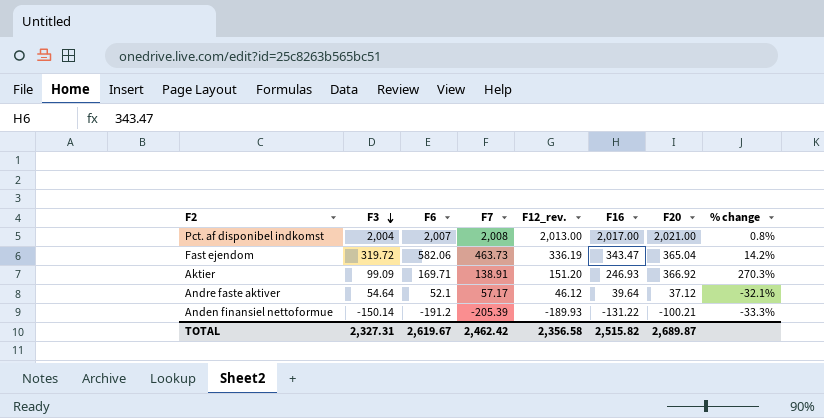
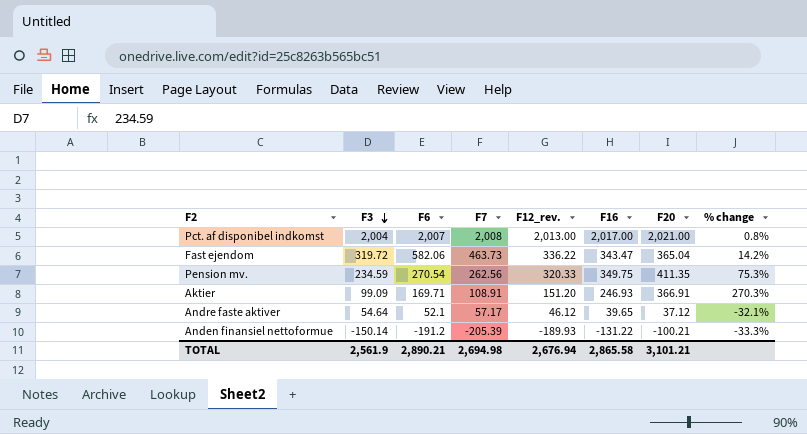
Fast ejendom | F12_rev.: 336.19 -> 336.22
row Pension mv.: none -> 234.59 | 270.54 | 262.56 | 320.33 | 349.75 | 411.35 | 75.3%
Aktier | F7: 138.91 -> 108.91
Aktier | F20: 366.92 -> 366.91
Andre faste aktiver | F16: 39.64 -> 39.65
TOTAL | F3: 2,327.31 -> 2,561.9
TOTAL | F6: 2,619.67 -> 2,890.21
TOTAL | F7: 2,462.42 -> 2,694.98
TOTAL | F12_rev.: 2,356.58 -> 2,676.94
TOTAL | F16: 2,515.82 -> 2,865.58
TOTAL | F20: 2,689.87 -> 3,101.21

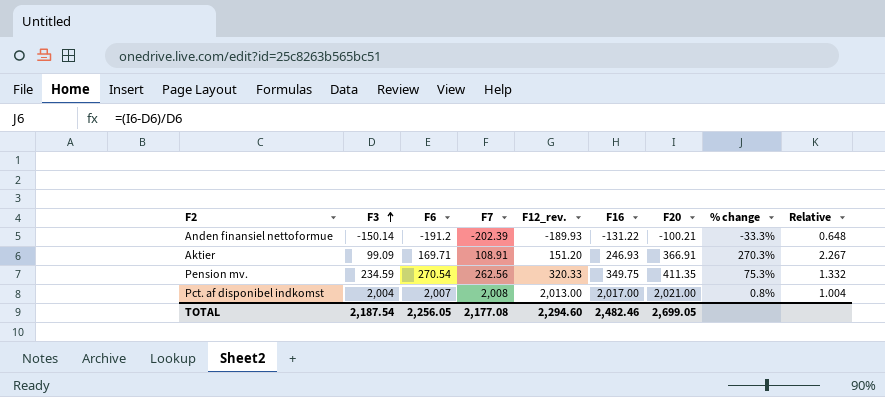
row order: F3 descending -> F3 ascending
column Relative | formula: none -> [F16] / [F7]
row Fast ejendom: 319.72 | 582.06 | 463.73 | 336.22 | 343.47 | 365.04 | 14.2% -> none
row Andre faste aktiver: 54.64 | 52.1 | 57.17 | 46.12 | 39.65 | 37.12 | -32.1% -> none
Anden finansiel nettoformue | F7: -205.39 -> -202.39
TOTAL | F3: 2,561.9 -> 2,187.54
TOTAL | F6: 2,890.21 -> 2,256.05
TOTAL | F7: 2,694.98 -> 2,177.08
TOTAL | F12_rev.: 2,676.94 -> 2,294.60
TOTAL | F16: 2,865.58 -> 2,482.46
TOTAL | F20: 3,101.21 -> 2,699.05

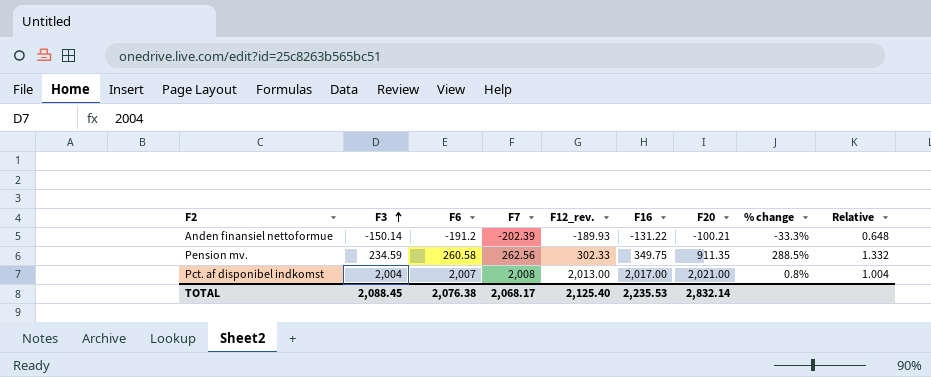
row Aktier: 99.09 | 169.71 | 108.91 | 151.20 | 246.93 | 366.91 | 270.3% | 2.267 -> none
Pension mv. | F6: 270.54 -> 260.58
Pension mv. | F12_rev.: 320.33 -> 302.33
Pension mv. | F20: 411.35 -> 911.35
Pension mv. | % change: 75.3% -> 288.5%
TOTAL | F3: 2,187.54 -> 2,088.45
TOTAL | F6: 2,256.05 -> 2,076.38
TOTAL | F7: 2,177.08 -> 2,068.17
TOTAL | F12_rev.: 2,294.60 -> 2,125.40
TOTAL | F16: 2,482.46 -> 2,235.53
TOTAL | F20: 2,699.05 -> 2,832.14

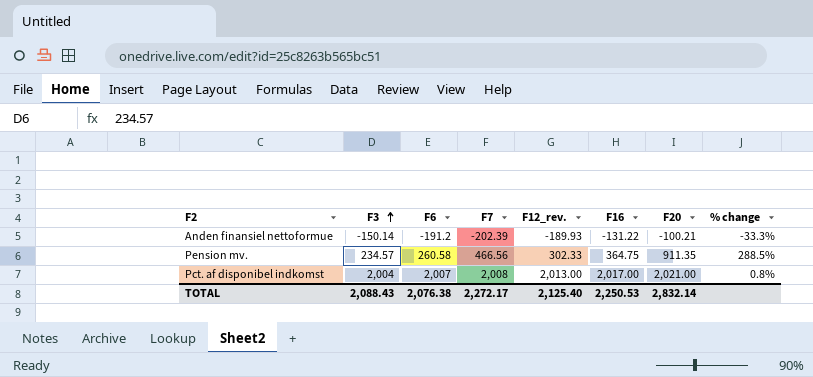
column Relative | formula: [F16] / [F7] -> none
Pension mv. | F3: 234.59 -> 234.57
Pension mv. | F7: 262.56 -> 466.56
Pension mv. | F16: 349.75 -> 364.75
TOTAL | F3: 2,088.45 -> 2,088.43
TOTAL | F7: 2,068.17 -> 2,272.17
TOTAL | F16: 2,235.53 -> 2,250.53

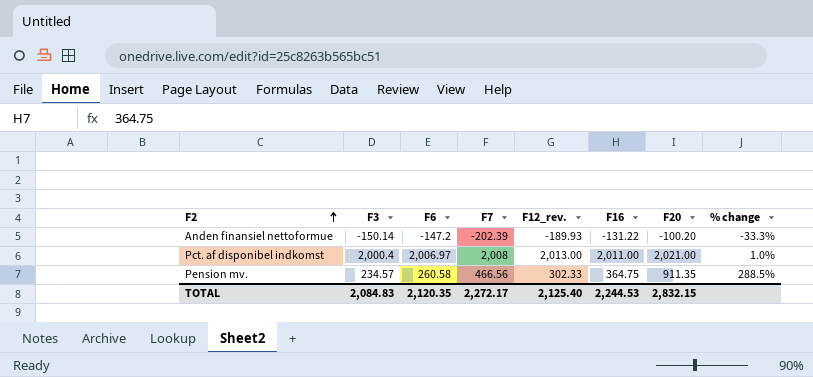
row order: F3 ascending -> F2 ascending
Anden finansiel nettoformue | F6: -191.2 -> -147.2
Anden finansiel nettoformue | F20: -100.21 -> -100.20
Pct. af disponibel indkomst | F3: 2,004 -> 2,000.4
Pct. af disponibel indkomst | F6: 2,007 -> 2,006.97
Pct. af disponibel indkomst | F16: 2,017.00 -> 2,011.00
Pct. af disponibel indkomst | % change: 0.8% -> 1.0%
TOTAL | F3: 2,088.43 -> 2,084.83
TOTAL | F6: 2,076.38 -> 2,120.35
TOTAL | F16: 2,250.53 -> 2,244.53
TOTAL | F20: 2,832.14 -> 2,832.15

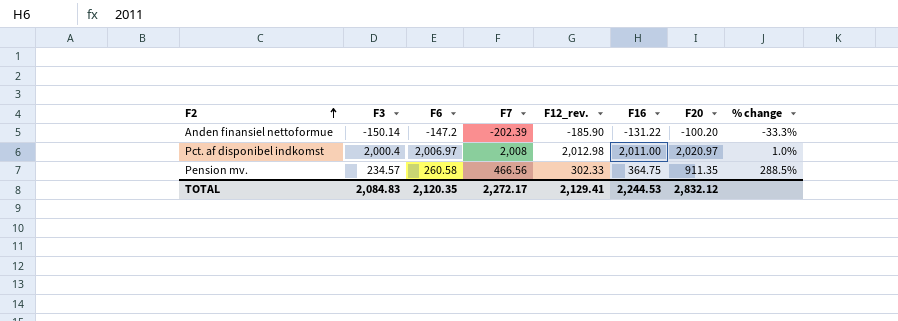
Anden finansiel nettoformue | F12_rev.: -189.93 -> -185.90
Pct. af disponibel indkomst | F12_rev.: 2,013.00 -> 2,012.98
Pct. af disponibel indkomst | F20: 2,021.00 -> 2,020.97
TOTAL | F12_rev.: 2,125.40 -> 2,129.41
TOTAL | F20: 2,832.15 -> 2,832.12

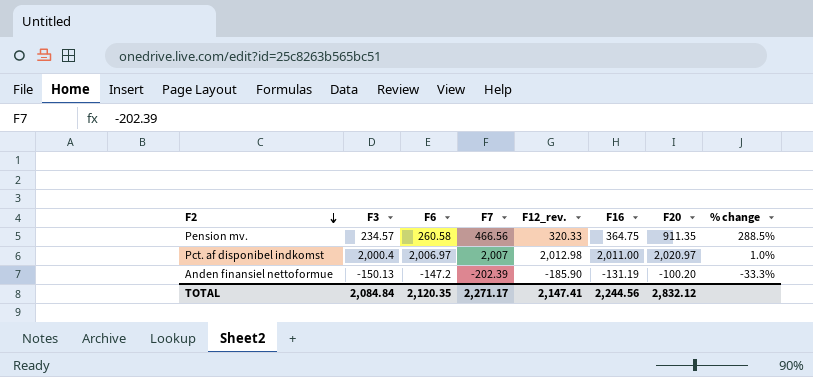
row order: F2 ascending -> F2 descending
Pension mv. | F12_rev.: 302.33 -> 320.33
Pct. af disponibel indkomst | F7: 2,008 -> 2,007
Anden finansiel nettoformue | F3: -150.14 -> -150.13
Anden finansiel nettoformue | F16: -131.22 -> -131.19
TOTAL | F3: 2,084.83 -> 2,084.84
TOTAL | F7: 2,272.17 -> 2,271.17
TOTAL | F12_rev.: 2,129.41 -> 2,147.41
TOTAL | F16: 2,244.53 -> 2,244.56

